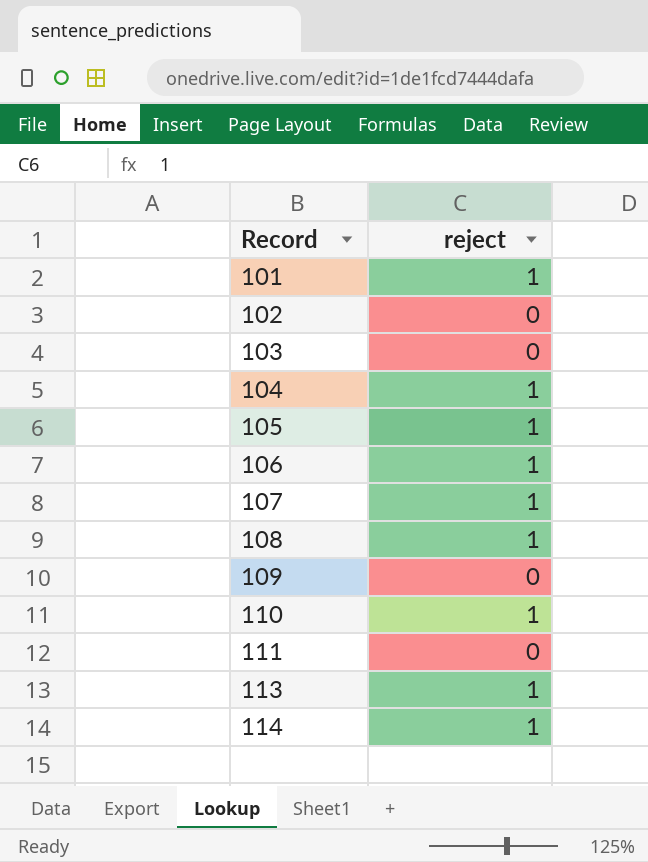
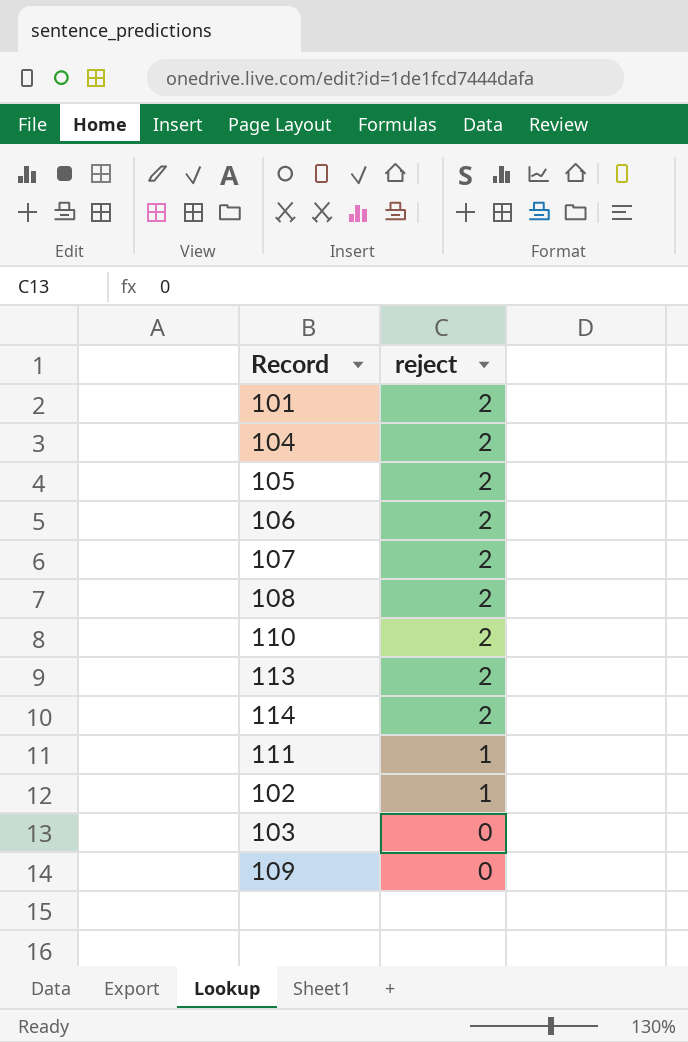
row order: Record ascending -> reject descending
101 | reject: 1 -> 2
104 | reject: 1 -> 2
105 | reject: 1 -> 2
106 | reject: 1 -> 2
107 | reject: 1 -> 2
108 | reject: 1 -> 2
110 | reject: 1 -> 2
113 | reject: 1 -> 2
114 | reject: 1 -> 2
111 | reject: 0 -> 1
102 | reject: 0 -> 1

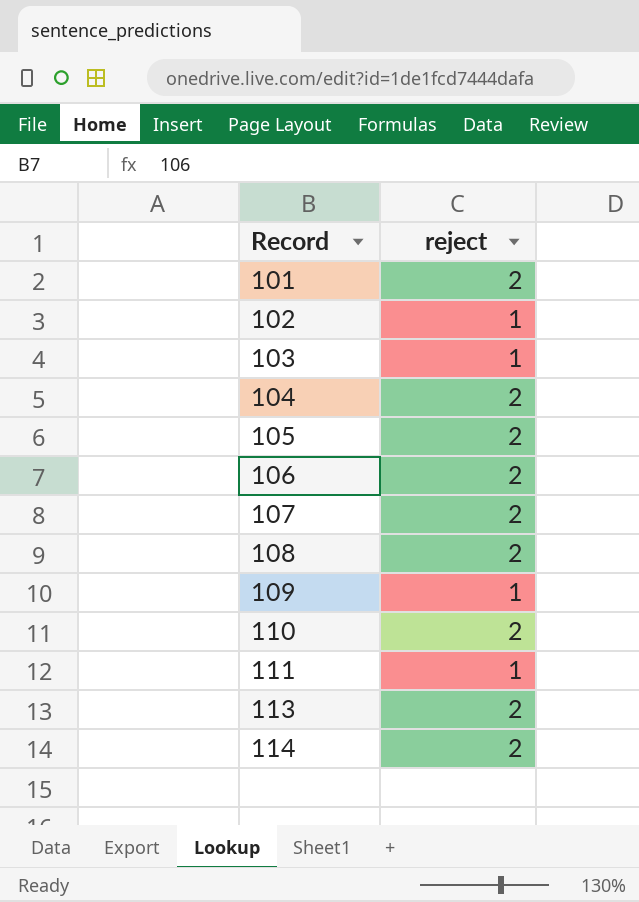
row order: reject descending -> Record ascending
103 | reject: 0 -> 1
109 | reject: 0 -> 1

